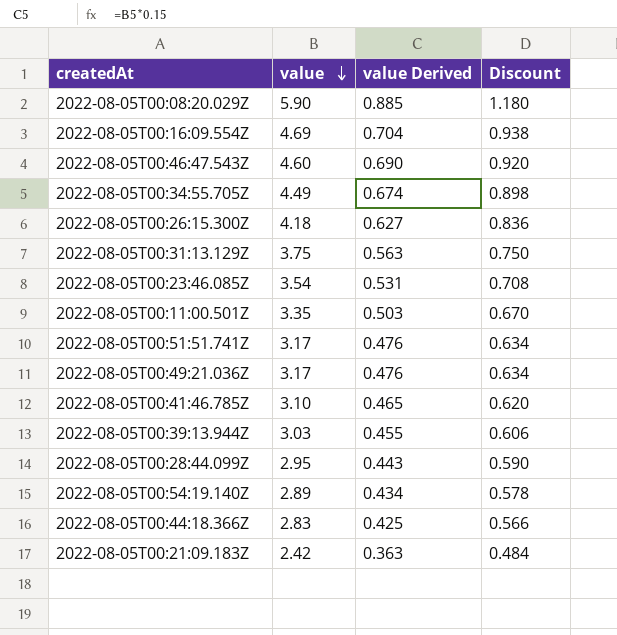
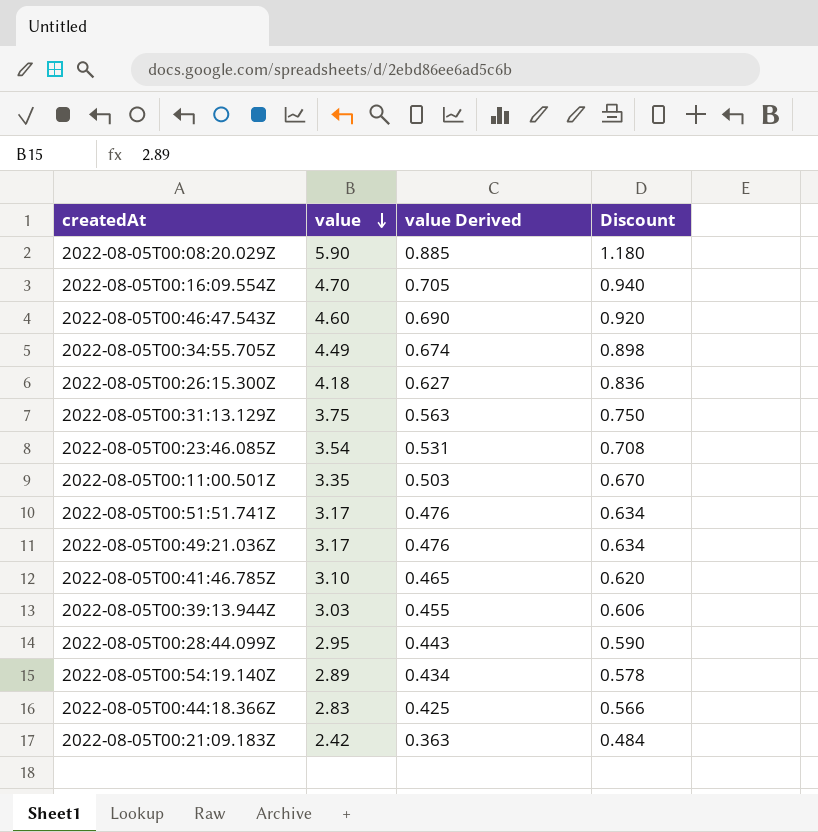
2022-08-05T00:16:09.554Z | value: 4.69 -> 4.70
2022-08-05T00:16:09.554Z | value Derived: 0.704 -> 0.705
2022-08-05T00:16:09.554Z | Discount: 0.938 -> 0.940

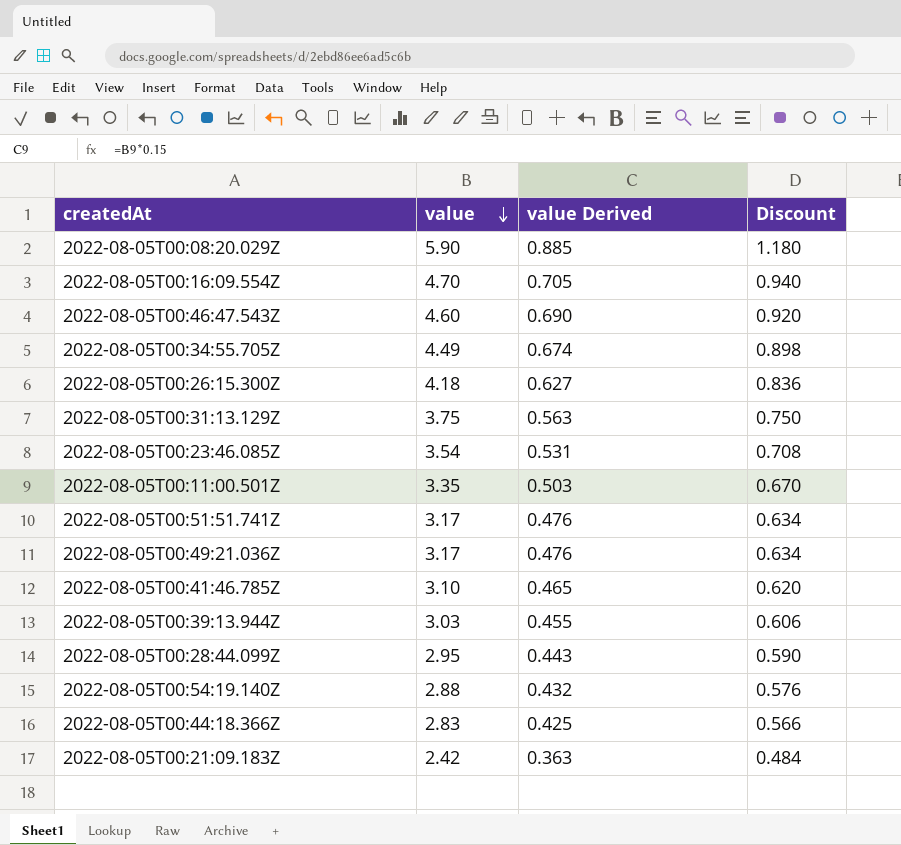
2022-08-05T00:54:19.140Z | value: 2.89 -> 2.88
2022-08-05T00:54:19.140Z | value Derived: 0.434 -> 0.432
2022-08-05T00:54:19.140Z | Discount: 0.578 -> 0.576

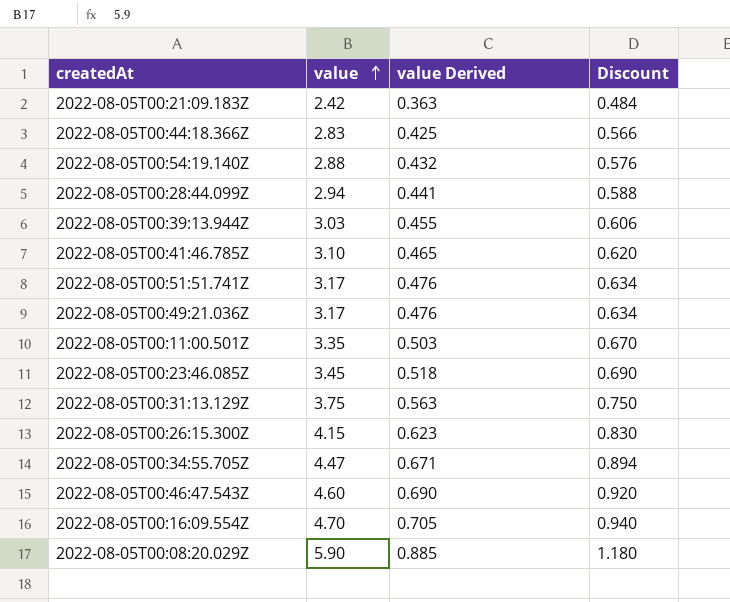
row order: value descending -> value ascending
2022-08-05T00:28:44.099Z | value: 2.95 -> 2.94
2022-08-05T00:28:44.099Z | value Derived: 0.443 -> 0.441
2022-08-05T00:28:44.099Z | Discount: 0.590 -> 0.588
2022-08-05T00:23:46.085Z | value: 3.54 -> 3.45
2022-08-05T00:23:46.085Z | value Derived: 0.531 -> 0.518
2022-08-05T00:23:46.085Z | Discount: 0.708 -> 0.690
2022-08-05T00:26:15.300Z | value: 4.18 -> 4.15
2022-08-05T00:26:15.300Z | value Derived: 0.627 -> 0.623
2022-08-05T00:26:15.300Z | Discount: 0.836 -> 0.830
2022-08-05T00:34:55.705Z | value: 4.49 -> 4.47
2022-08-05T00:34:55.705Z | value Derived: 0.674 -> 0.671
2022-08-05T00:34:55.705Z | Discount: 0.898 -> 0.894

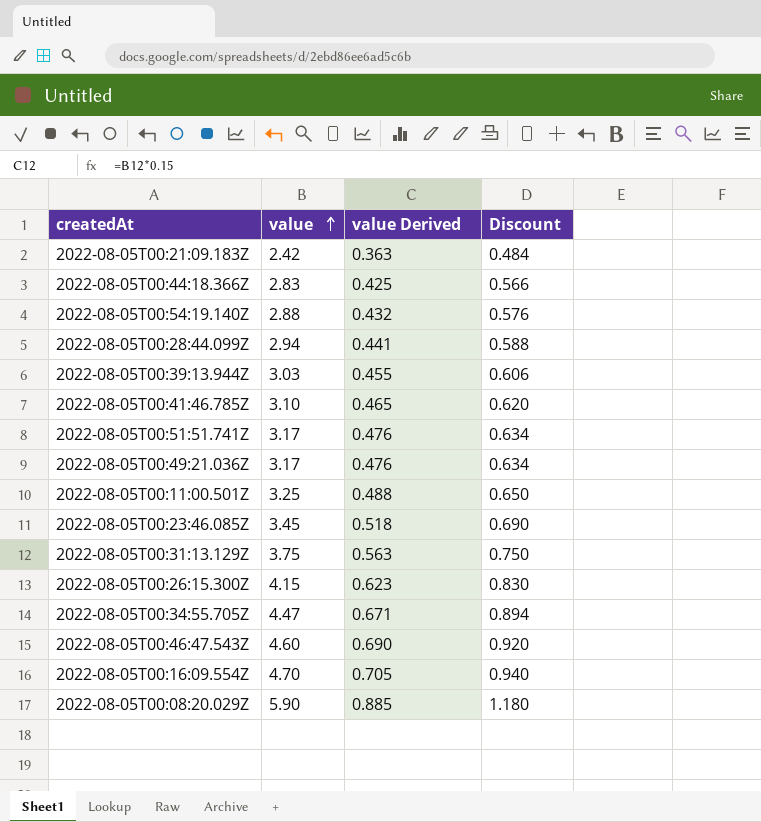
2022-08-05T00:11:00.501Z | value: 3.35 -> 3.25
2022-08-05T00:11:00.501Z | value Derived: 0.503 -> 0.488
2022-08-05T00:11:00.501Z | Discount: 0.670 -> 0.650

